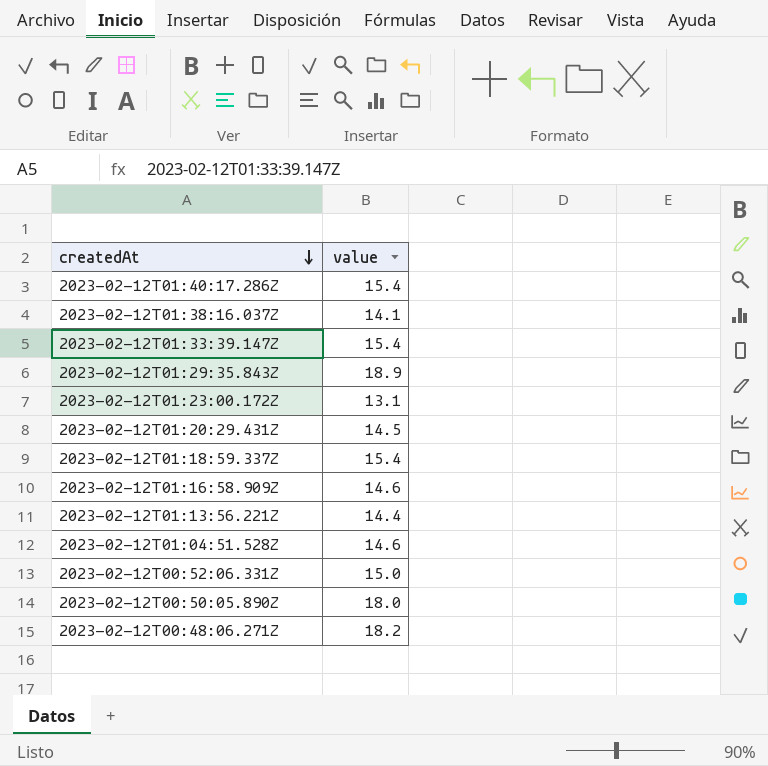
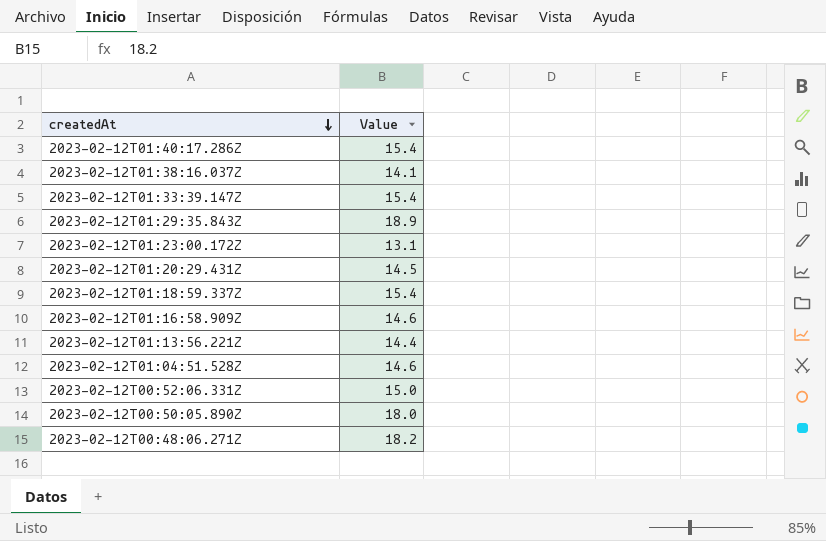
column name: value -> Value

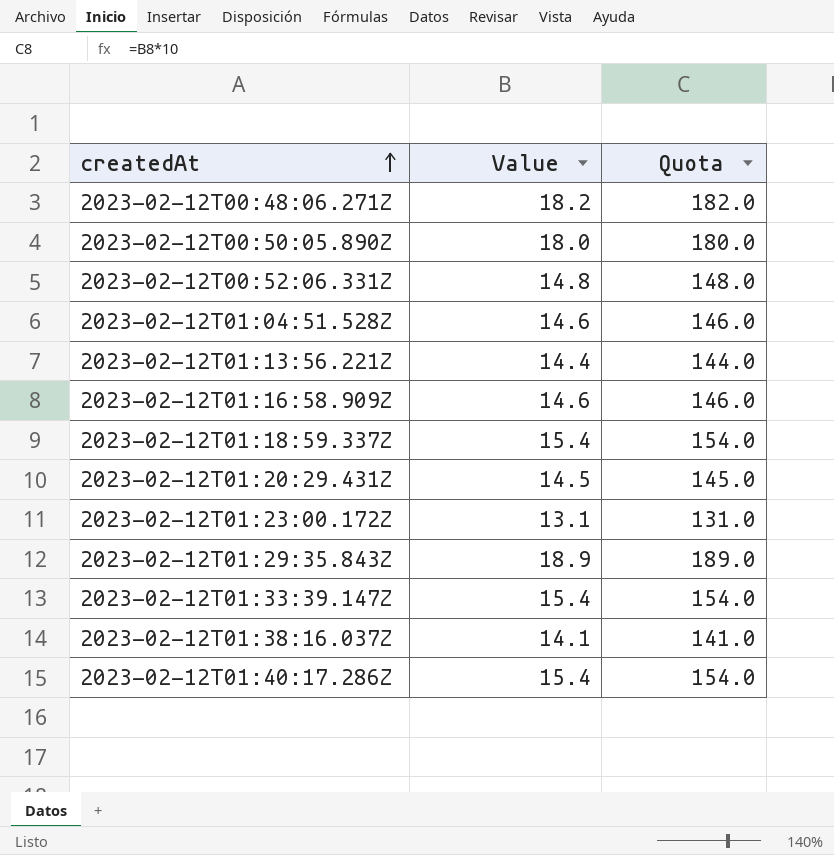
row order: createdAt descending -> createdAt ascending
column Quota | formula: none -> [Value] * 10
2023-02-12T00:52:06.331Z | Value: 15.0 -> 14.8

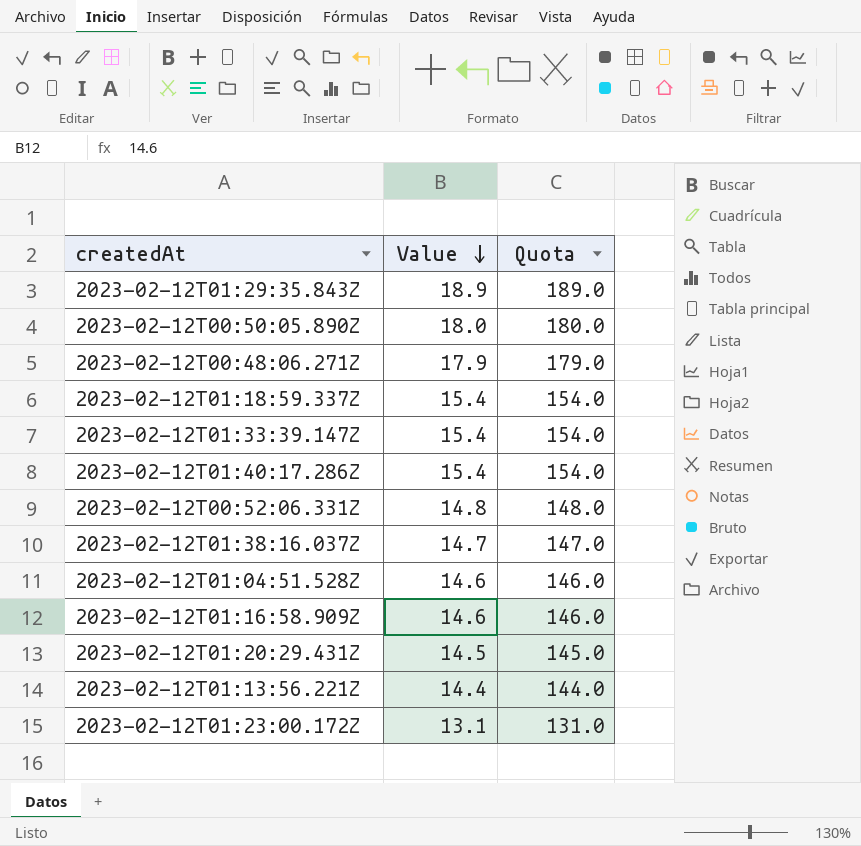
row order: createdAt ascending -> Value descending
2023-02-12T00:48:06.271Z | Value: 18.2 -> 17.9
2023-02-12T00:48:06.271Z | Quota: 182.0 -> 179.0
2023-02-12T01:38:16.037Z | Value: 14.1 -> 14.7
2023-02-12T01:38:16.037Z | Quota: 141.0 -> 147.0

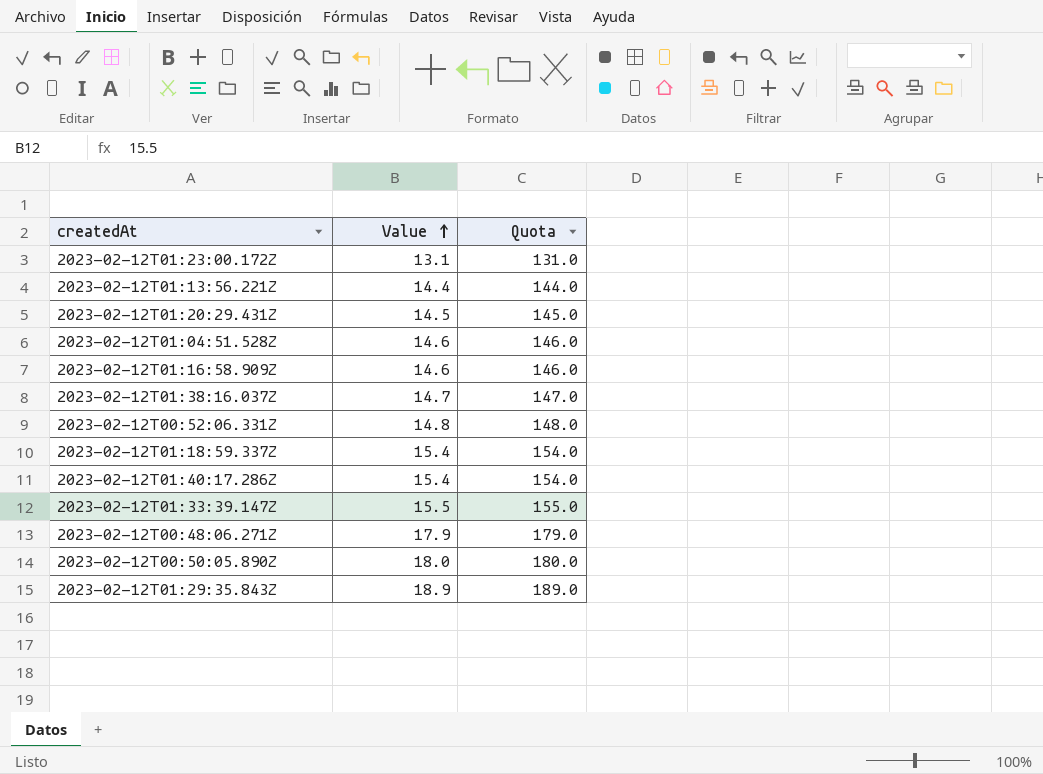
row order: Value descending -> Value ascending
2023-02-12T01:33:39.147Z | Value: 15.4 -> 15.5
2023-02-12T01:33:39.147Z | Quota: 154.0 -> 155.0

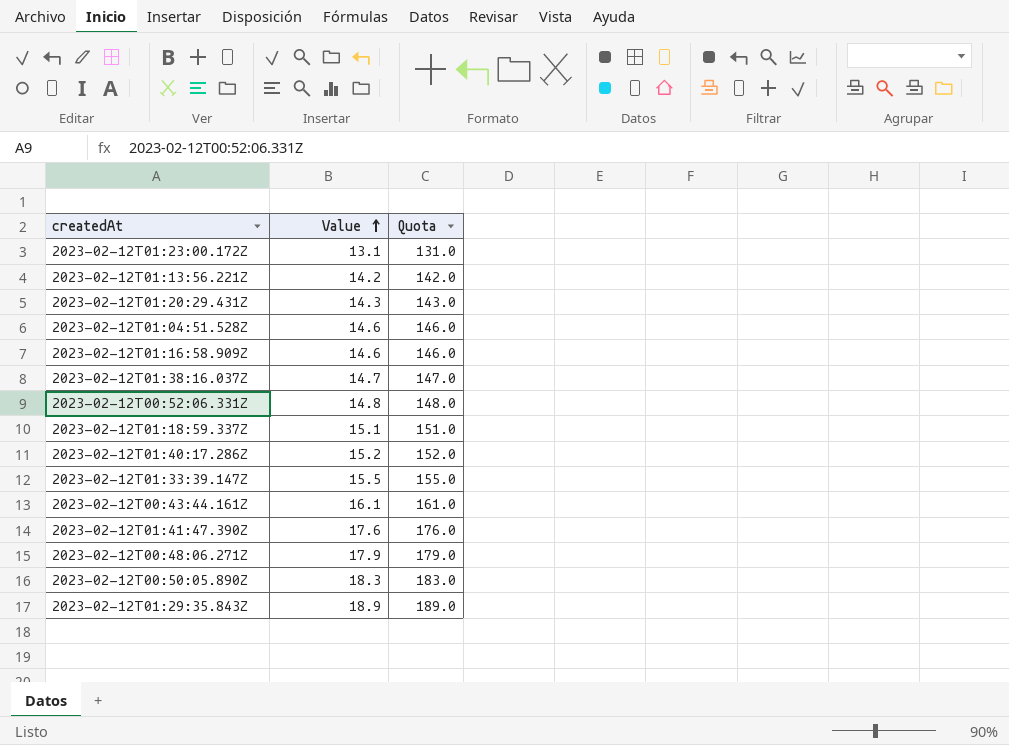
2023-02-12T01:13:56.221Z | Value: 14.4 -> 14.2
2023-02-12T01:13:56.221Z | Quota: 144.0 -> 142.0
2023-02-12T01:20:29.431Z | Value: 14.5 -> 14.3
2023-02-12T01:20:29.431Z | Quota: 145.0 -> 143.0
2023-02-12T01:18:59.337Z | Value: 15.4 -> 15.1
2023-02-12T01:18:59.337Z | Quota: 154.0 -> 151.0
2023-02-12T01:40:17.286Z | Value: 15.4 -> 15.2
2023-02-12T01:40:17.286Z | Quota: 154.0 -> 152.0
row 2023-02-12T00:43:44.161Z: none -> 16.1 | 161.0
row 2023-02-12T01:41:47.390Z: none -> 17.6 | 176.0
2023-02-12T00:50:05.890Z | Value: 18.0 -> 18.3
2023-02-12T00:50:05.890Z | Quota: 180.0 -> 183.0

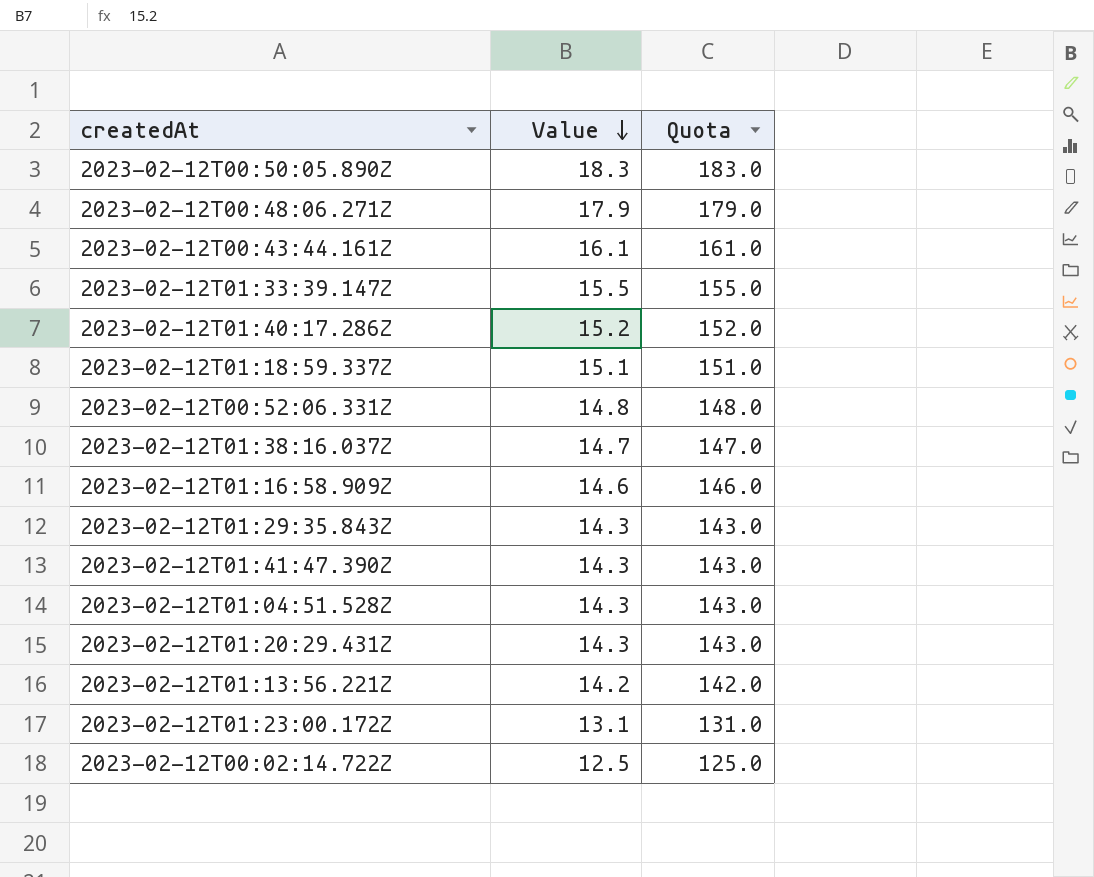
row order: Value ascending -> Value descending
2023-02-12T01:29:35.843Z | Value: 18.9 -> 14.3
2023-02-12T01:29:35.843Z | Quota: 189.0 -> 143.0
2023-02-12T01:41:47.390Z | Value: 17.6 -> 14.3
2023-02-12T01:41:47.390Z | Quota: 176.0 -> 143.0
2023-02-12T01:04:51.528Z | Value: 14.6 -> 14.3
2023-02-12T01:04:51.528Z | Quota: 146.0 -> 143.0
row 2023-02-12T00:02:14.722Z: none -> 12.5 | 125.0

